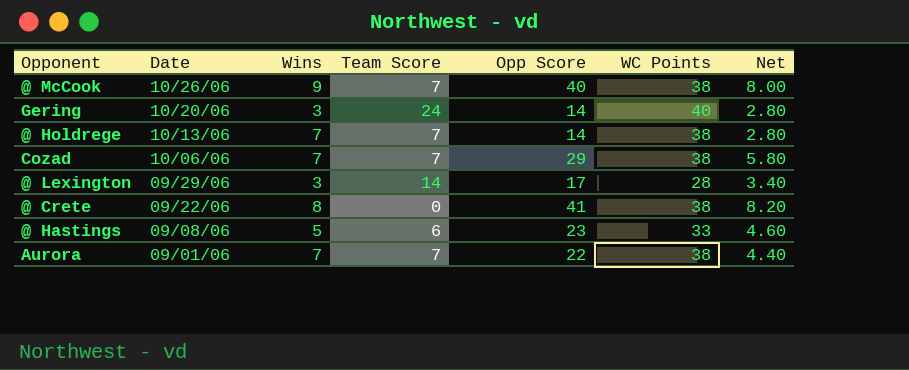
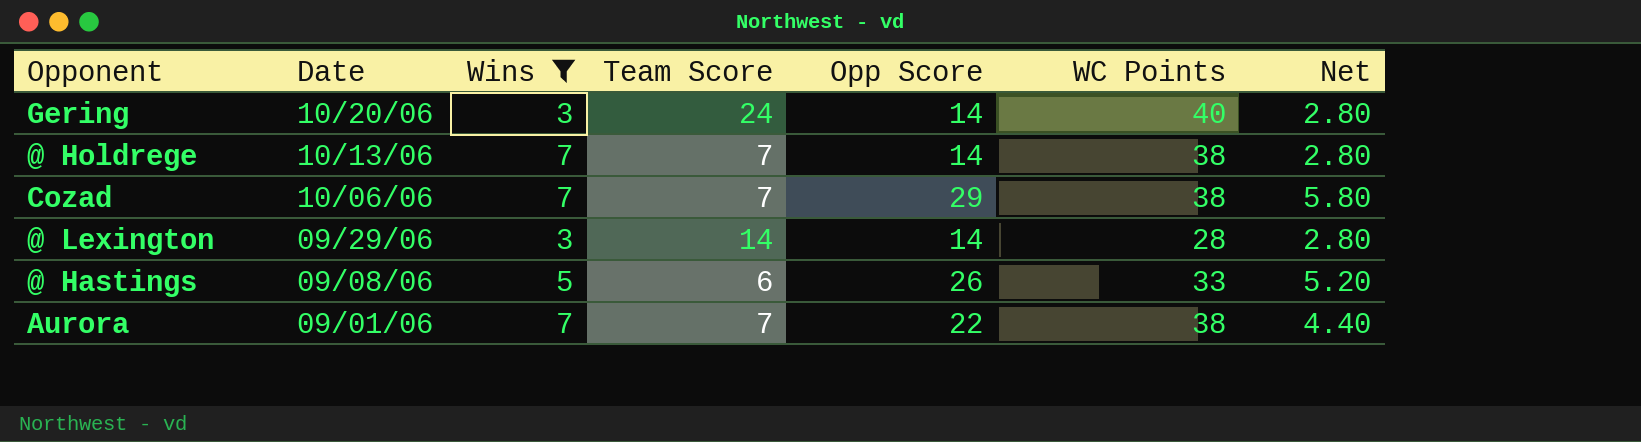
filter: none -> Wins <= 7
@ Lexington | Opp Score: 17 -> 14
@ Lexington | Net: 3.40 -> 2.80
@ Hastings | Opp Score: 23 -> 26
@ Hastings | Net: 4.60 -> 5.20

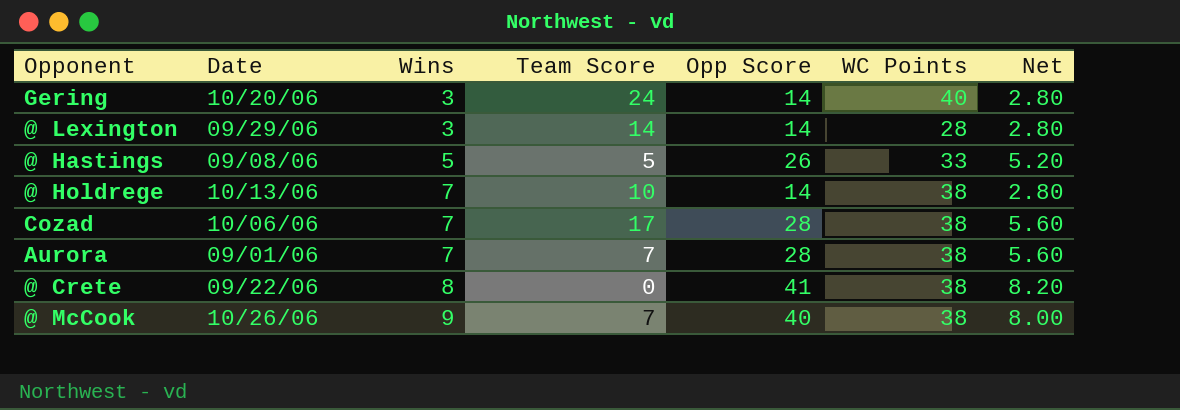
filter: Wins <= 7 -> none
row order: Date descending -> Wins ascending
@ Hastings | Team Score: 6 -> 5
@ Holdrege | Team Score: 7 -> 10
Cozad | Team Score: 7 -> 17
Cozad | Opp Score: 29 -> 28
Cozad | Net: 5.80 -> 5.60
Aurora | Opp Score: 22 -> 28
Aurora | Net: 4.40 -> 5.60

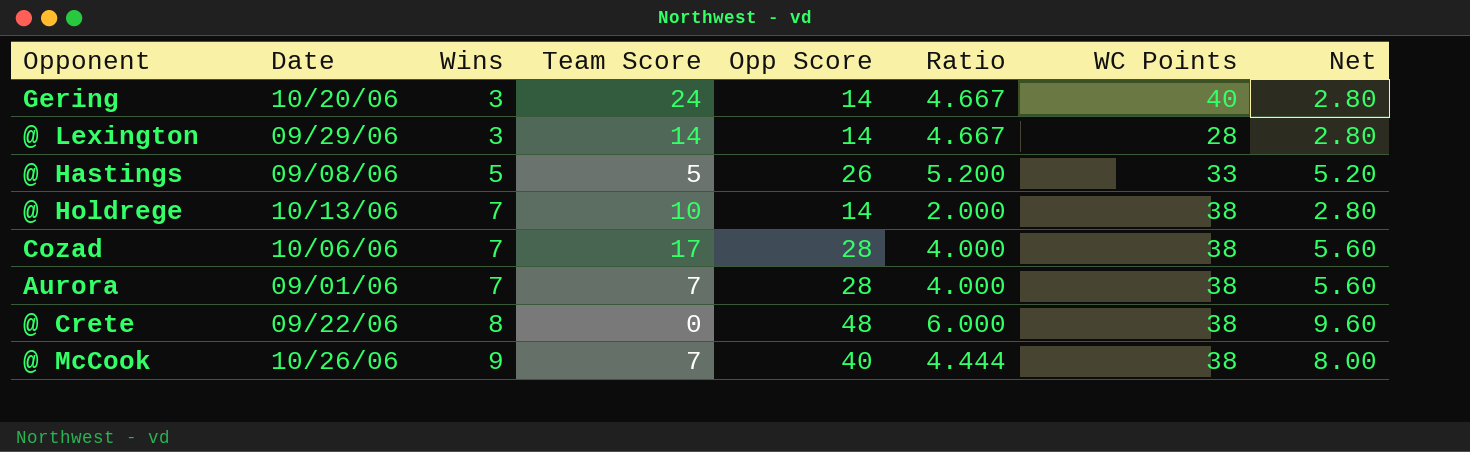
column Ratio | formula: none -> [Opp Score] / [Wins]
@ Crete | Opp Score: 41 -> 48
@ Crete | Net: 8.20 -> 9.60

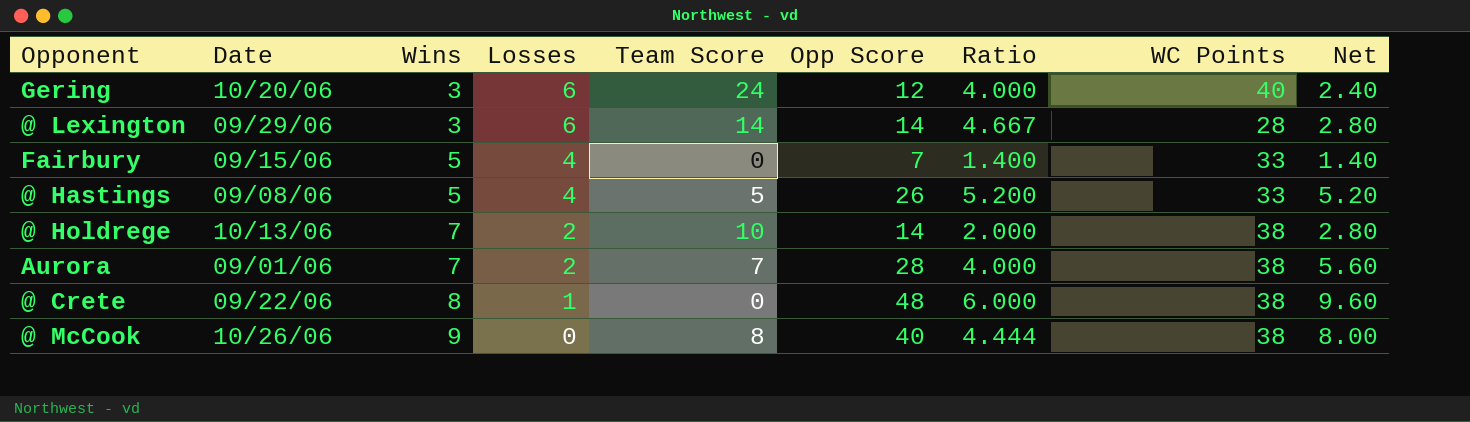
column Losses | position: none -> 4
row Cozad: 10/06/06 | 7 | 17 | 28 | 4.000 | 38 | 5.60 -> none
Gering | Opp Score: 14 -> 12
Gering | Ratio: 4.667 -> 4.000
Gering | Net: 2.80 -> 2.40
row Fairbury: none -> 09/15/06 | 5 | 4 | 0 | 7 | 1.400 | 33 | 1.40
@ McCook | Team Score: 7 -> 8

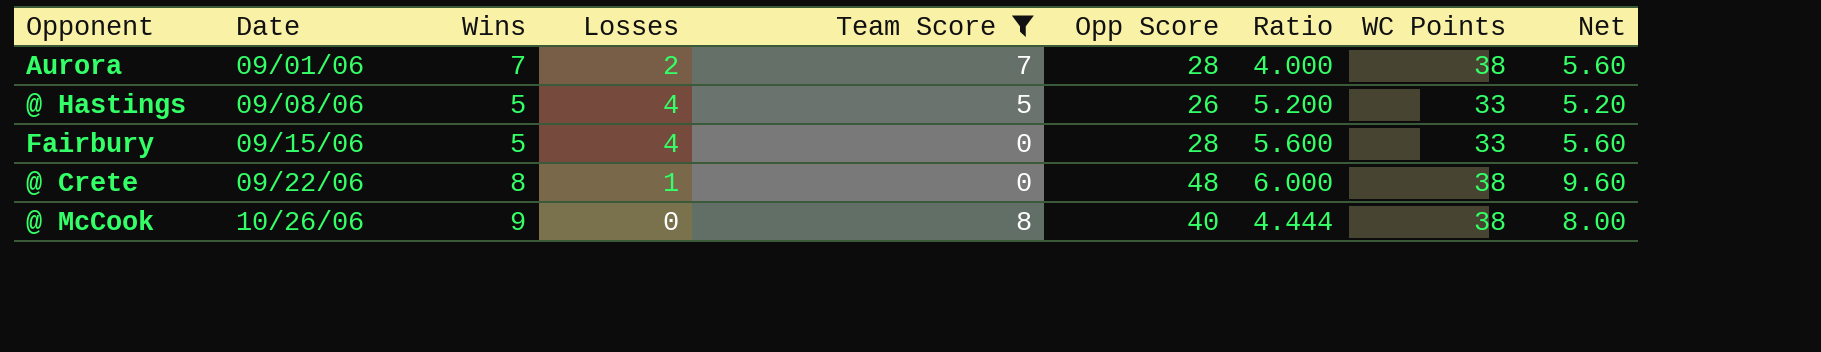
filter: none -> Team Score <= 8
row order: Wins ascending -> Date ascending
Fairbury | Opp Score: 7 -> 28
Fairbury | Ratio: 1.400 -> 5.600
Fairbury | Net: 1.40 -> 5.60

